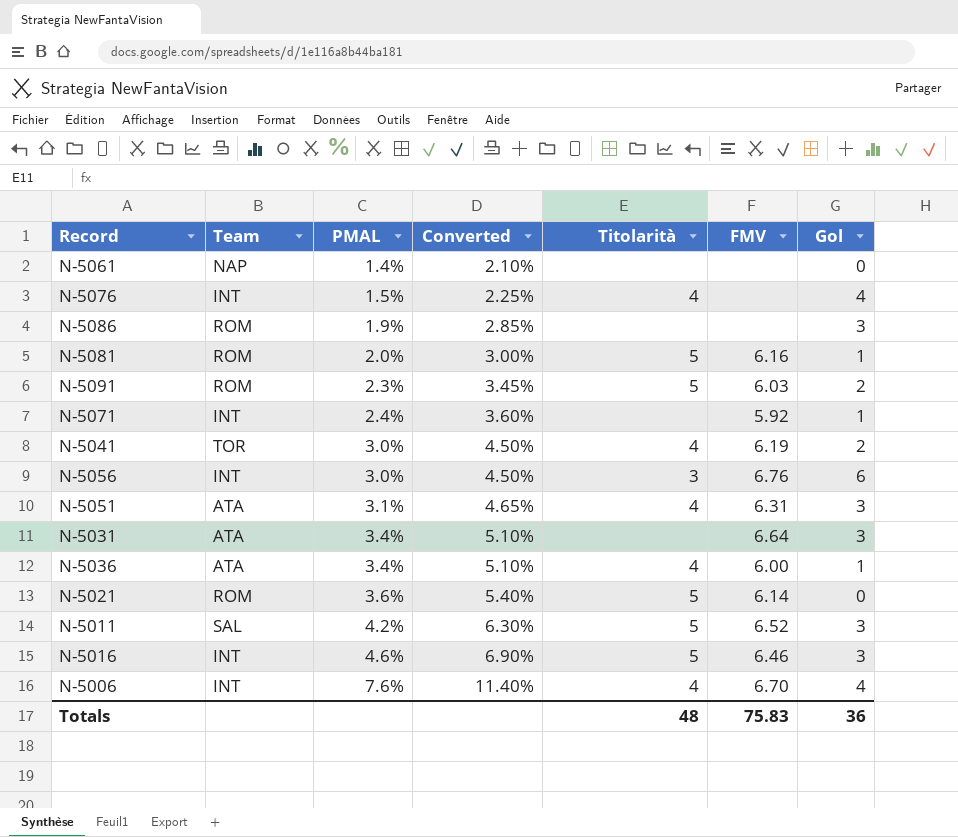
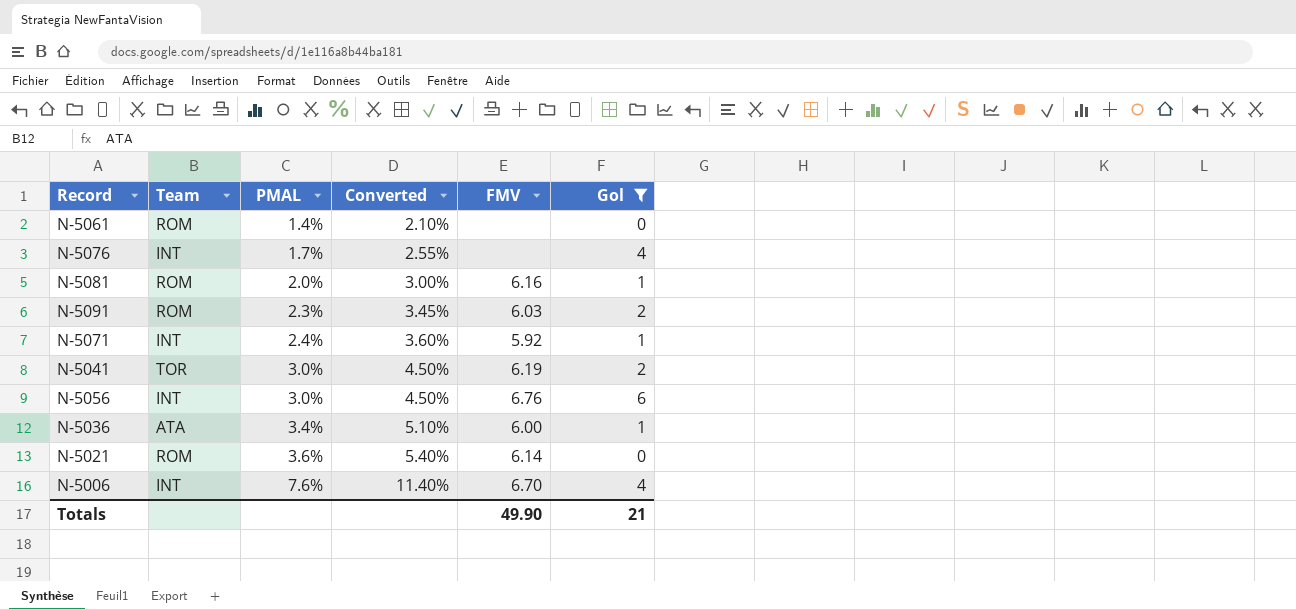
filter: none -> Gol != 3
column Titolarità | position: 5 -> none
N-5061 | Team: NAP -> ROM
N-5076 | PMAL: 1.5% -> 1.7%
N-5076 | Converted: 2.25% -> 2.55%
Totals | FMV: 75.83 -> 49.90
Totals | Gol: 36 -> 21

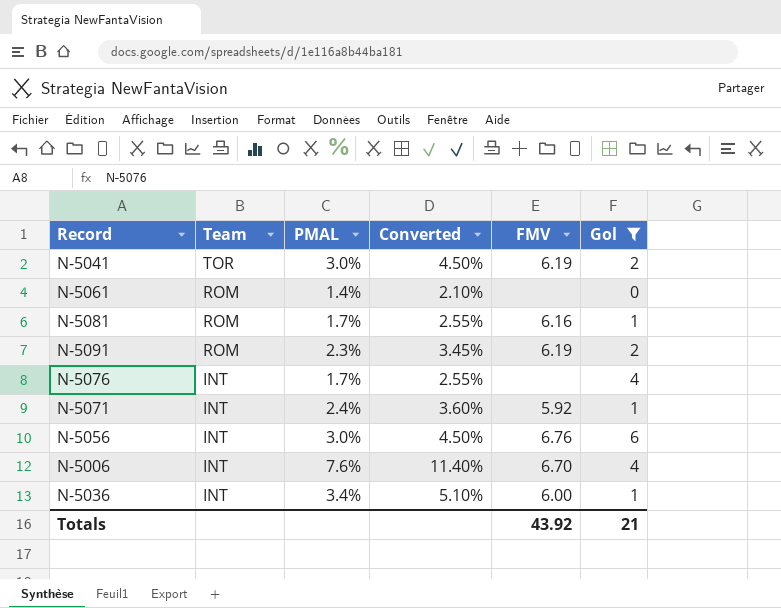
row order: PMAL ascending -> Team descending
row N-5021: ROM | 3.6% | 5.40% | 6.14 | 0 -> none
N-5081 | PMAL: 2.0% -> 1.7%
N-5081 | Converted: 3.00% -> 2.55%
N-5091 | FMV: 6.03 -> 6.19
N-5036 | Team: ATA -> INT
Totals | FMV: 49.90 -> 43.92

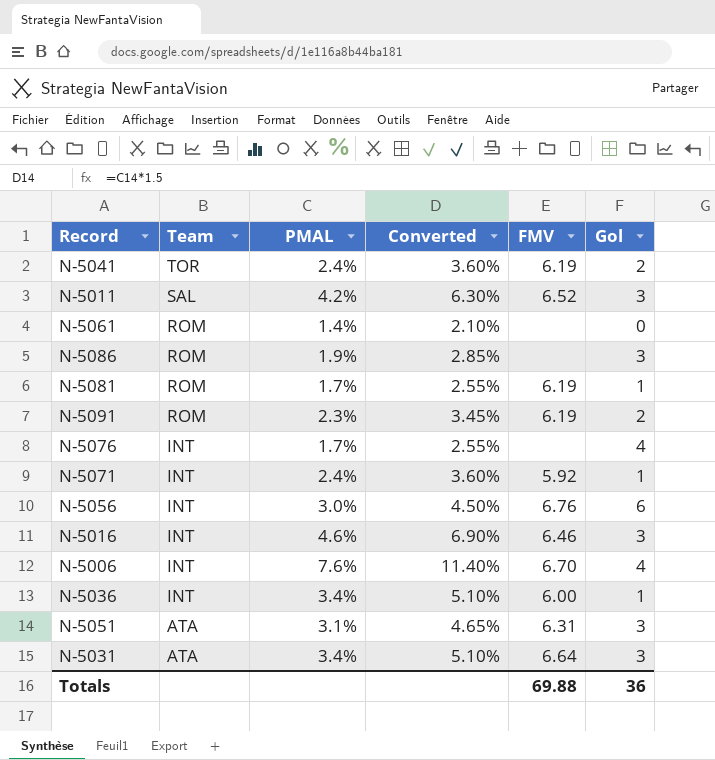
filter: Gol != 3 -> none
N-5041 | PMAL: 3.0% -> 2.4%
N-5041 | Converted: 4.50% -> 3.60%
N-5081 | FMV: 6.16 -> 6.19
Totals | FMV: 43.92 -> 69.88
Totals | Gol: 21 -> 36

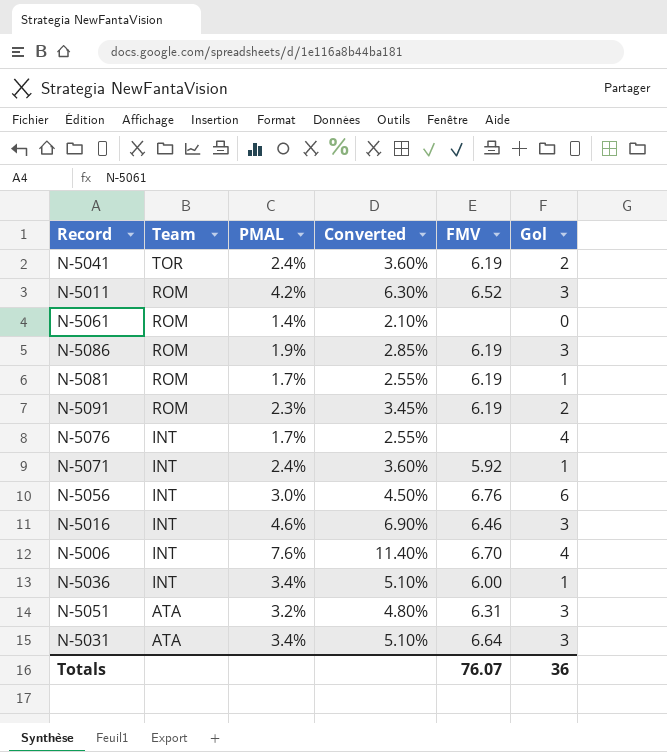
N-5011 | Team: SAL -> ROM
N-5086 | FMV: none -> 6.19
N-5051 | PMAL: 3.1% -> 3.2%
N-5051 | Converted: 4.65% -> 4.80%
Totals | FMV: 69.88 -> 76.07

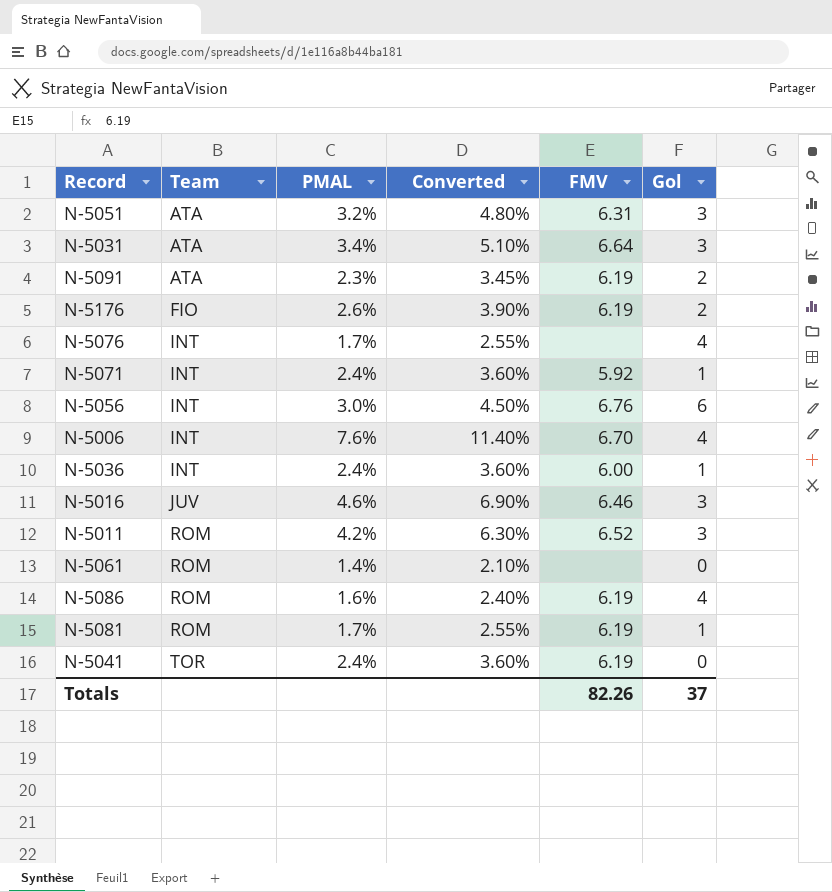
row order: Team descending -> Team ascending
N-5091 | Team: ROM -> ATA
row N-5176: none -> FIO | 2.6% | 3.90% | 6.19 | 2
N-5036 | PMAL: 3.4% -> 2.4%
N-5036 | Converted: 5.10% -> 3.60%
N-5016 | Team: INT -> JUV
N-5086 | PMAL: 1.9% -> 1.6%
N-5086 | Converted: 2.85% -> 2.40%
N-5086 | Gol: 3 -> 4
N-5041 | Gol: 2 -> 0
Totals | FMV: 76.07 -> 82.26
Totals | Gol: 36 -> 37

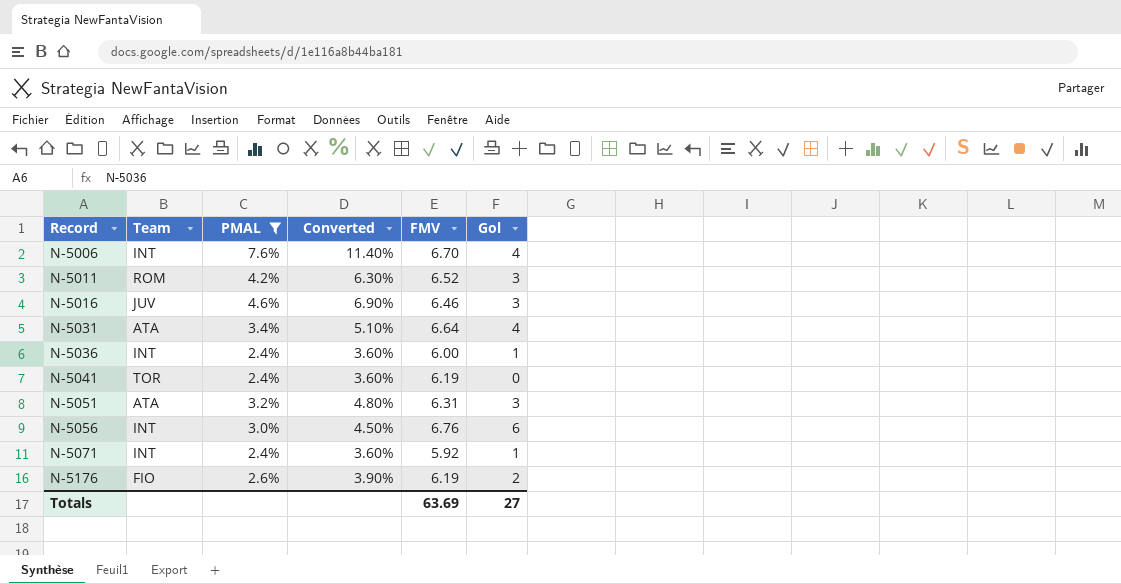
filter: none -> PMAL >= 2.4%
row order: Team ascending -> Record ascending
N-5031 | Gol: 3 -> 4
Totals | FMV: 82.26 -> 63.69
Totals | Gol: 37 -> 27

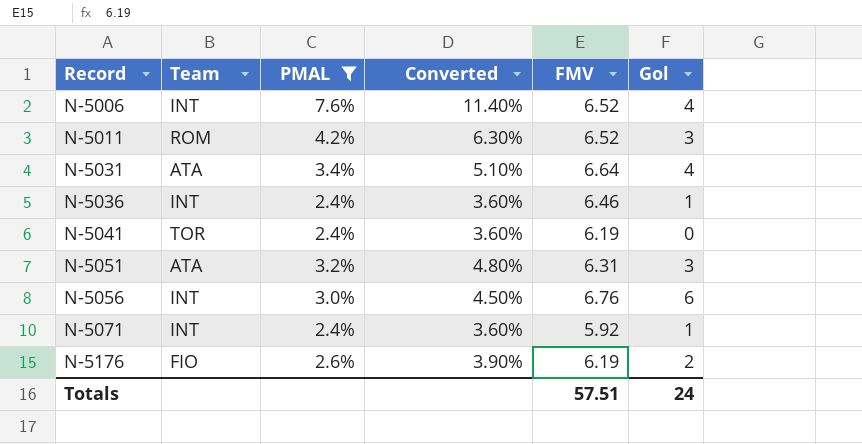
row N-5016: JUV | 4.6% | 6.90% | 6.46 | 3 -> none
N-5006 | FMV: 6.70 -> 6.52
N-5036 | FMV: 6.00 -> 6.46
Totals | FMV: 63.69 -> 57.51
Totals | Gol: 27 -> 24

